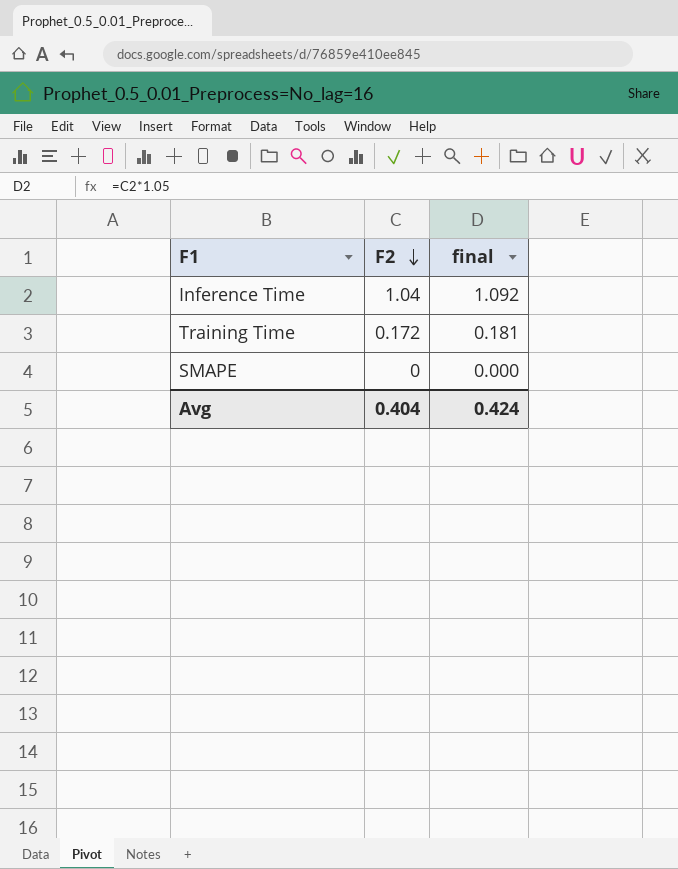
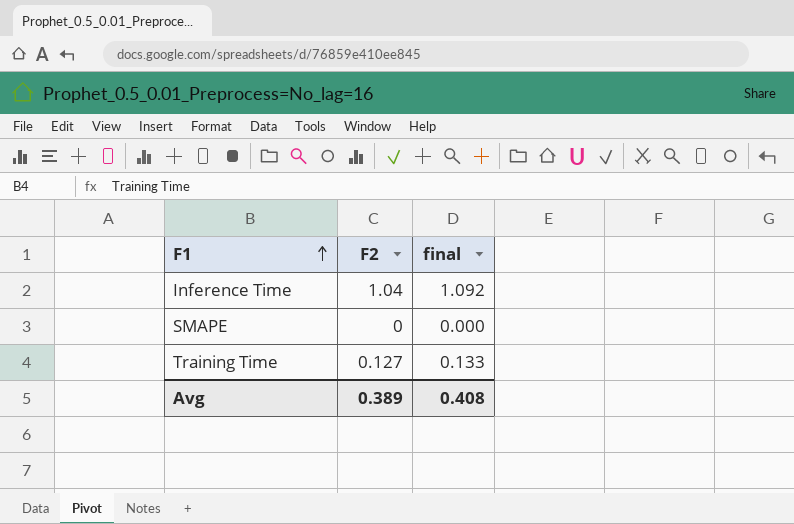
row order: F2 descending -> F1 ascending
Training Time | F2: 0.172 -> 0.127
Training Time | final: 0.181 -> 0.133
Avg | F2: 0.404 -> 0.389
Avg | final: 0.424 -> 0.408

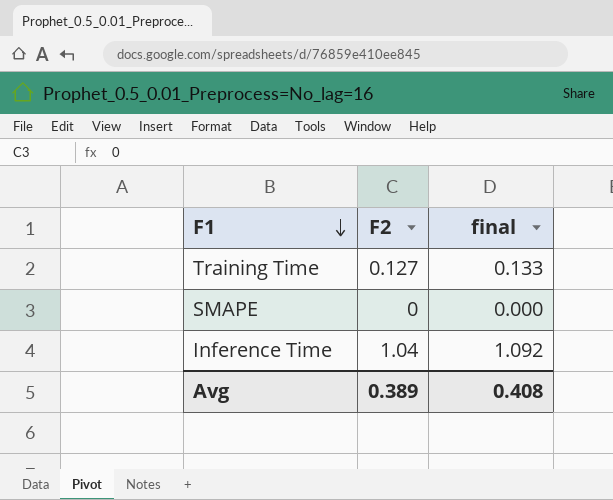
row order: F1 ascending -> F1 descending

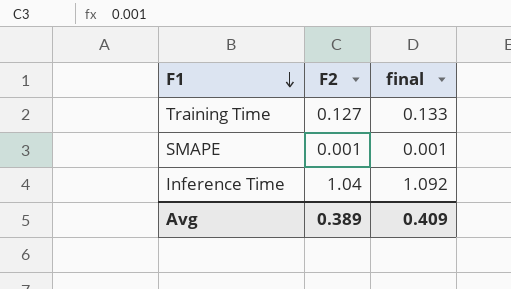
SMAPE | F2: 0 -> 0.001
SMAPE | final: 0.000 -> 0.001
Avg | final: 0.408 -> 0.409

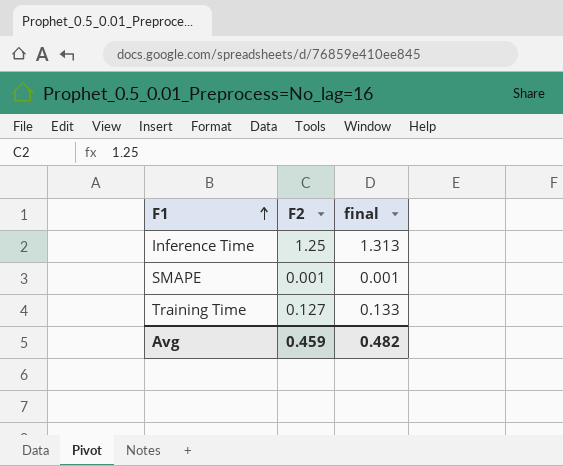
row order: F1 descending -> F1 ascending
Inference Time | F2: 1.04 -> 1.25
Inference Time | final: 1.092 -> 1.313
Avg | F2: 0.389 -> 0.459
Avg | final: 0.409 -> 0.482

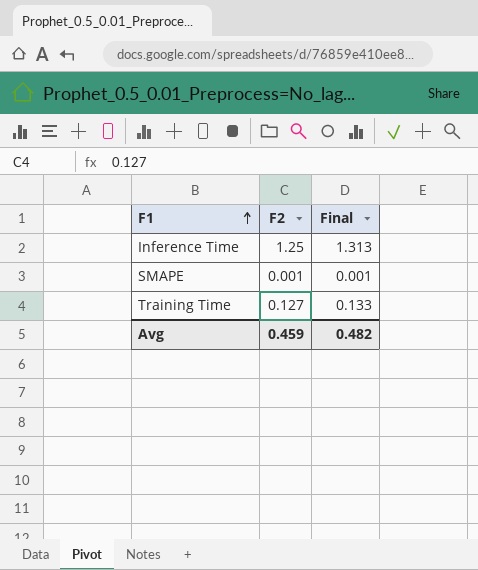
column name: final -> Final

